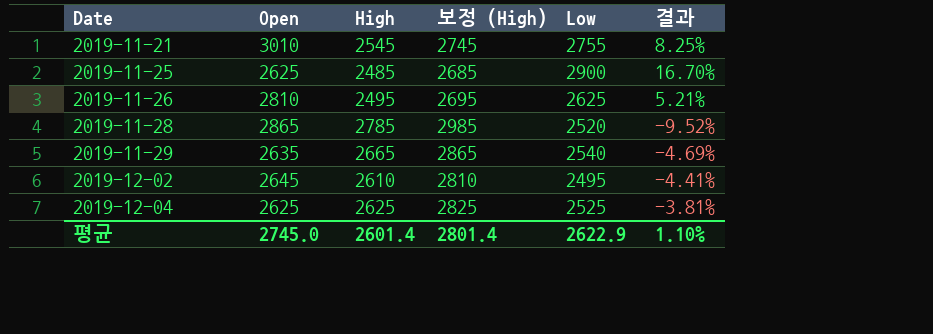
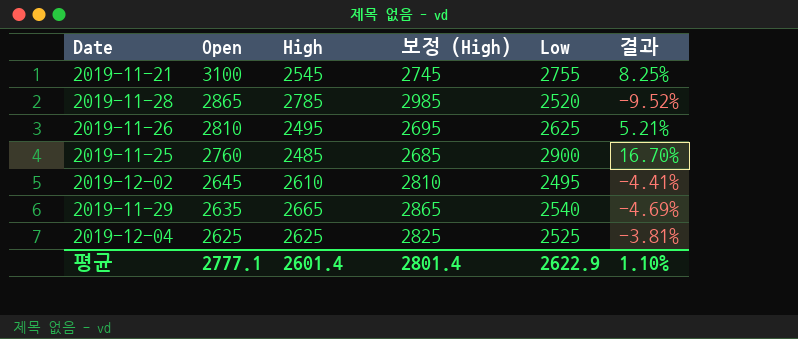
row order: Date ascending -> Open descending
2019-11-21 | Open: 3010 -> 3100
2019-11-25 | Open: 2625 -> 2760
평균 | Open: 2745.0 -> 2777.1

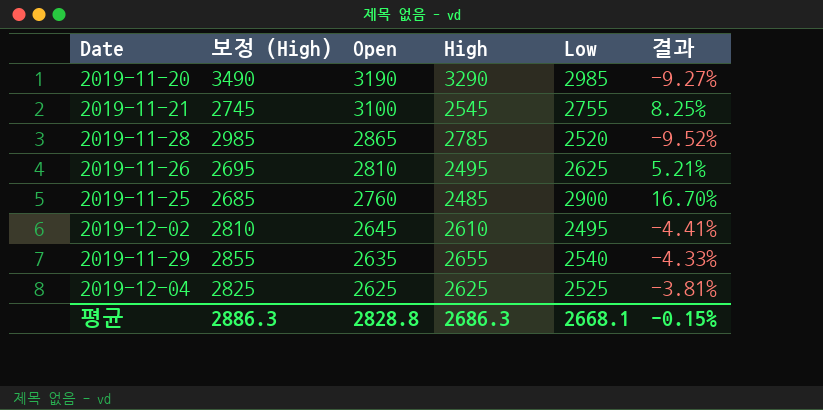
column 보정 (High) | position: 4 -> 2
row 2019-11-20: none -> 3490 | 3190 | 3290 | 2985 | -9.27%
2019-11-29 | 보정 (High): 2865 -> 2855
2019-11-29 | High: 2665 -> 2655
2019-11-29 | 결과: -4.69% -> -4.33%
평균 | 보정 (High): 2801.4 -> 2886.3
평균 | Open: 2777.1 -> 2828.8
평균 | High: 2601.4 -> 2686.3
평균 | Low: 2622.9 -> 2668.1
평균 | 결과: 1.10% -> -0.15%

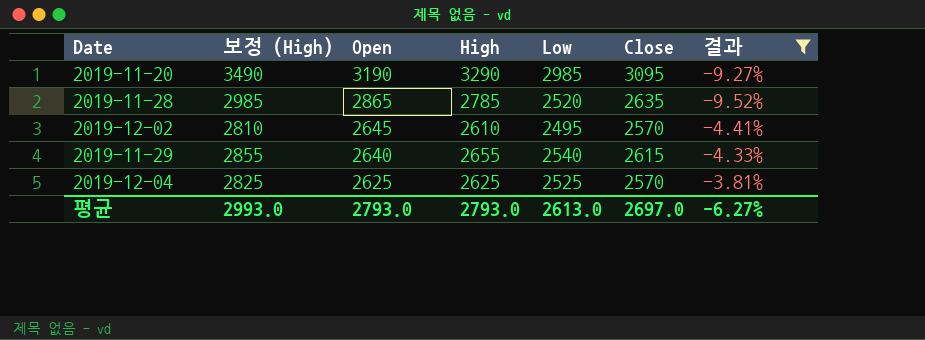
filter: none -> 결과 <= -3.81%
column Close | position: none -> 6
2019-11-29 | Open: 2635 -> 2640
평균 | 보정 (High): 2886.3 -> 2993.0
평균 | Open: 2828.8 -> 2793.0
평균 | High: 2686.3 -> 2793.0
평균 | Low: 2668.1 -> 2613.0
평균 | 결과: -0.15% -> -6.27%

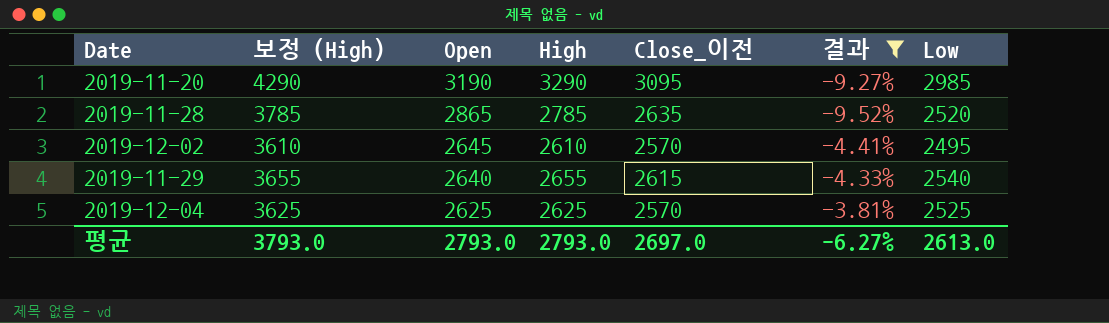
column 보정 (High) | formula: [High] + 200 -> [High] + 1000
column name: Close -> Close_이전
column Low | position: 5 -> 7
평균 | 보정 (High): 2993.0 -> 3793.0

